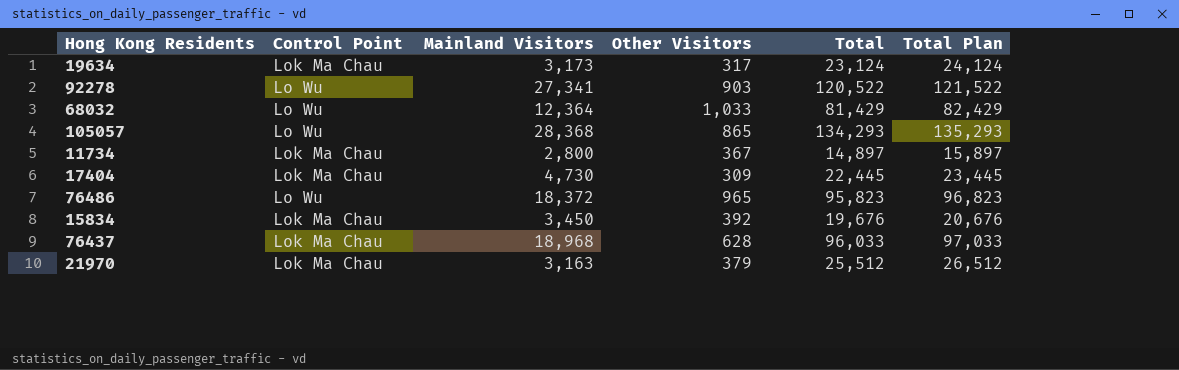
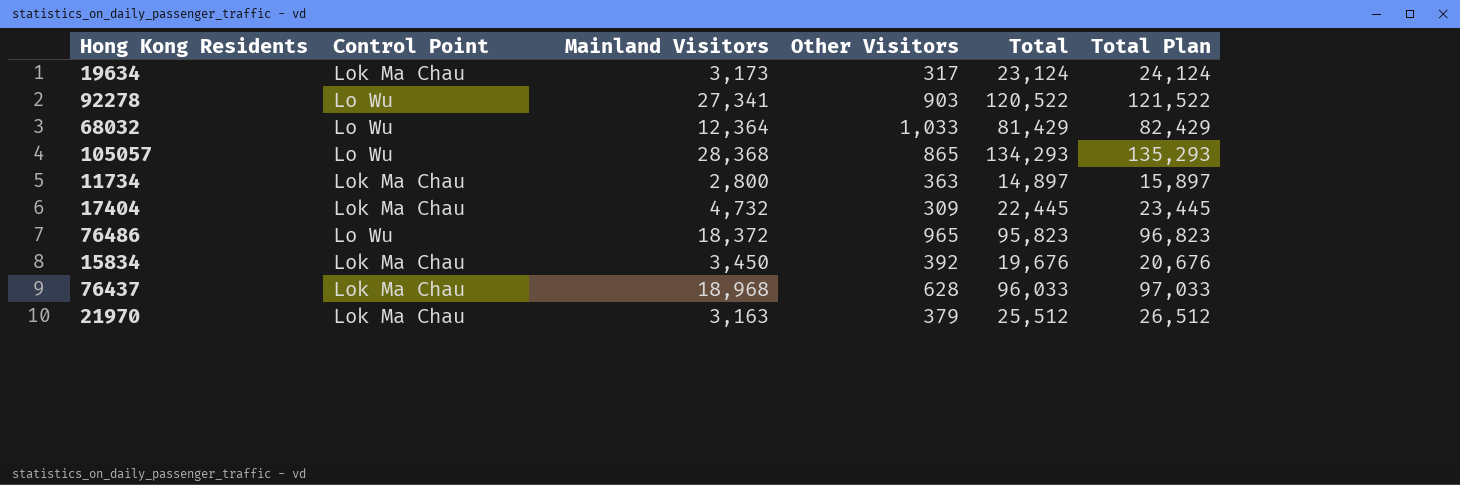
11734 | Other Visitors: 367 -> 363
17404 | Mainland Visitors: 4,730 -> 4,732

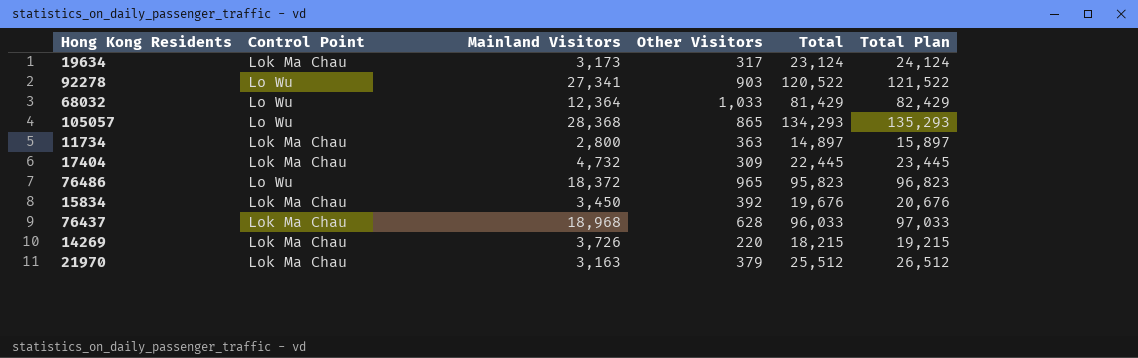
row 14269: none -> Lok Ma Chau | 3,726 | 220 | 18,215 | 19,215

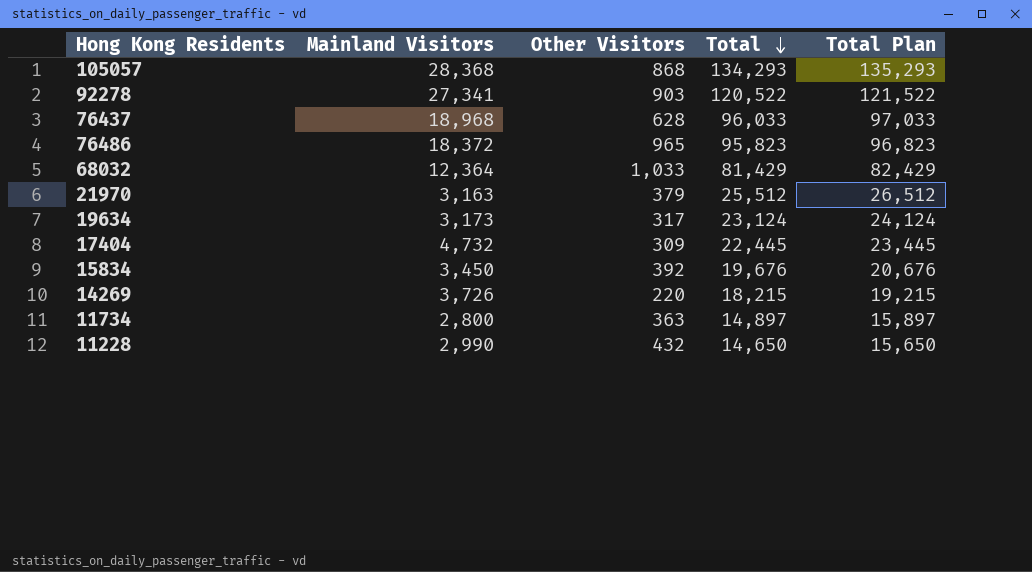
row order: none -> Total descending
column Control Point | position: 2 -> none
105057 | Other Visitors: 865 -> 868
row 11228: none -> 2,990 | 432 | 14,650 | 15,650

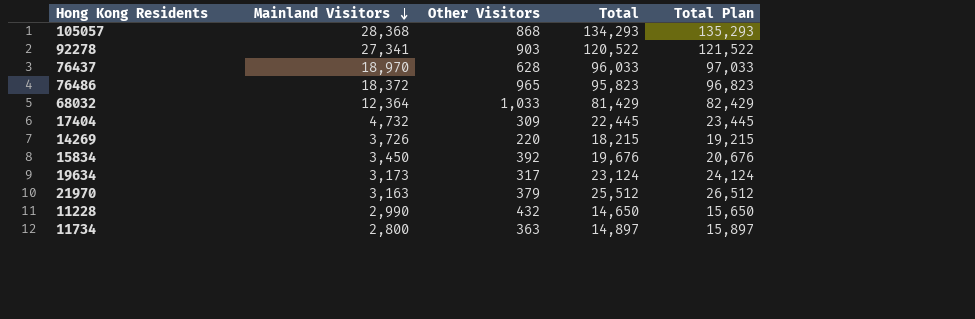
row order: Total descending -> Mainland Visitors descending
76437 | Mainland Visitors: 18,968 -> 18,970

